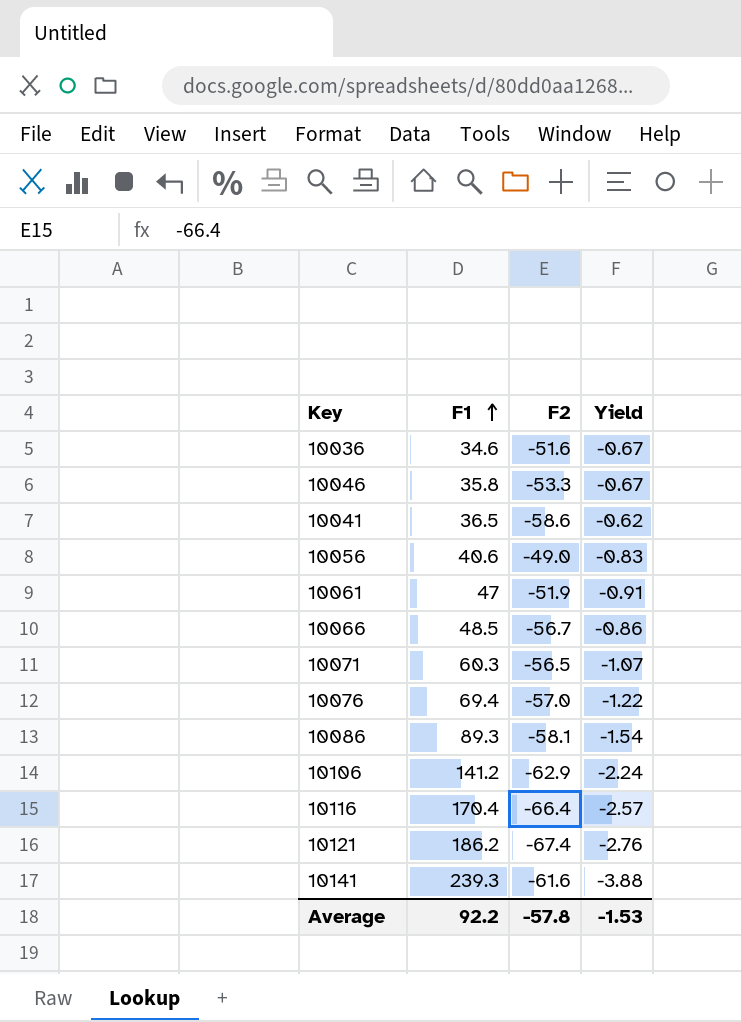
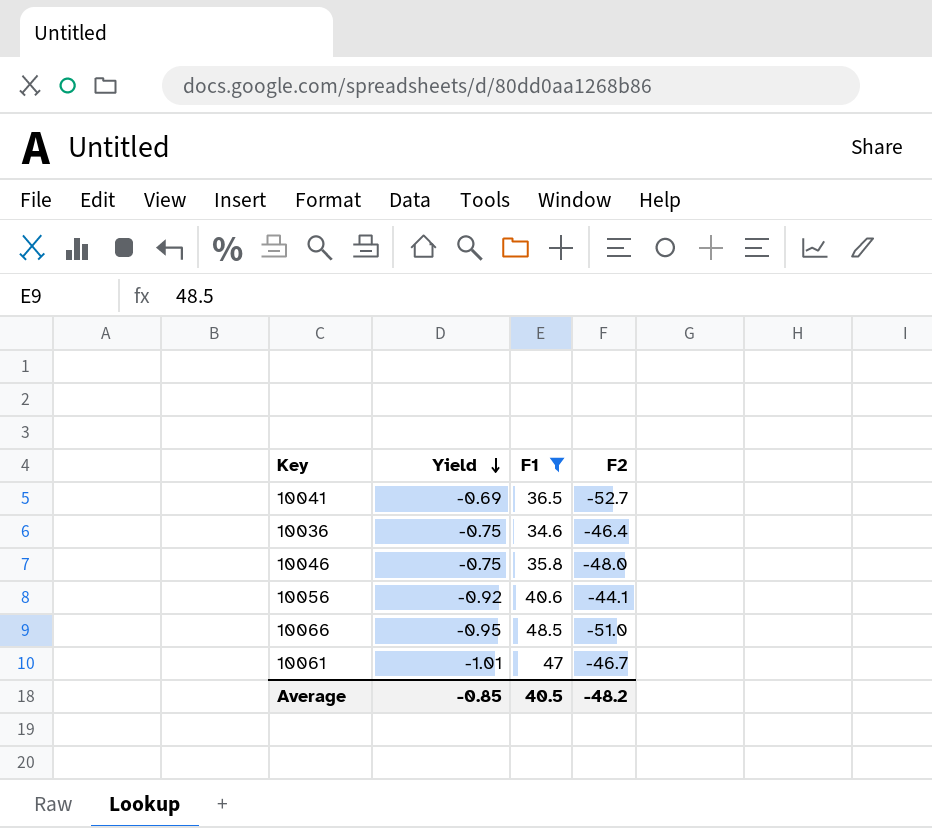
filter: none -> F1 <= 48.5
row order: F1 ascending -> Yield descending
column Yield | position: 4 -> 2
10041 | Yield: -0.62 -> -0.69
10041 | F2: -58.6 -> -52.7
10036 | Yield: -0.67 -> -0.75
10036 | F2: -51.6 -> -46.4
10046 | Yield: -0.67 -> -0.75
10046 | F2: -53.3 -> -48.0
10056 | Yield: -0.83 -> -0.92
10056 | F2: -49.0 -> -44.1
10066 | Yield: -0.86 -> -0.95
10066 | F2: -56.7 -> -51.0
10061 | Yield: -0.91 -> -1.01
10061 | F2: -51.9 -> -46.7
Average | Yield: -1.53 -> -0.85
Average | F1: 92.2 -> 40.5
Average | F2: -57.8 -> -48.2

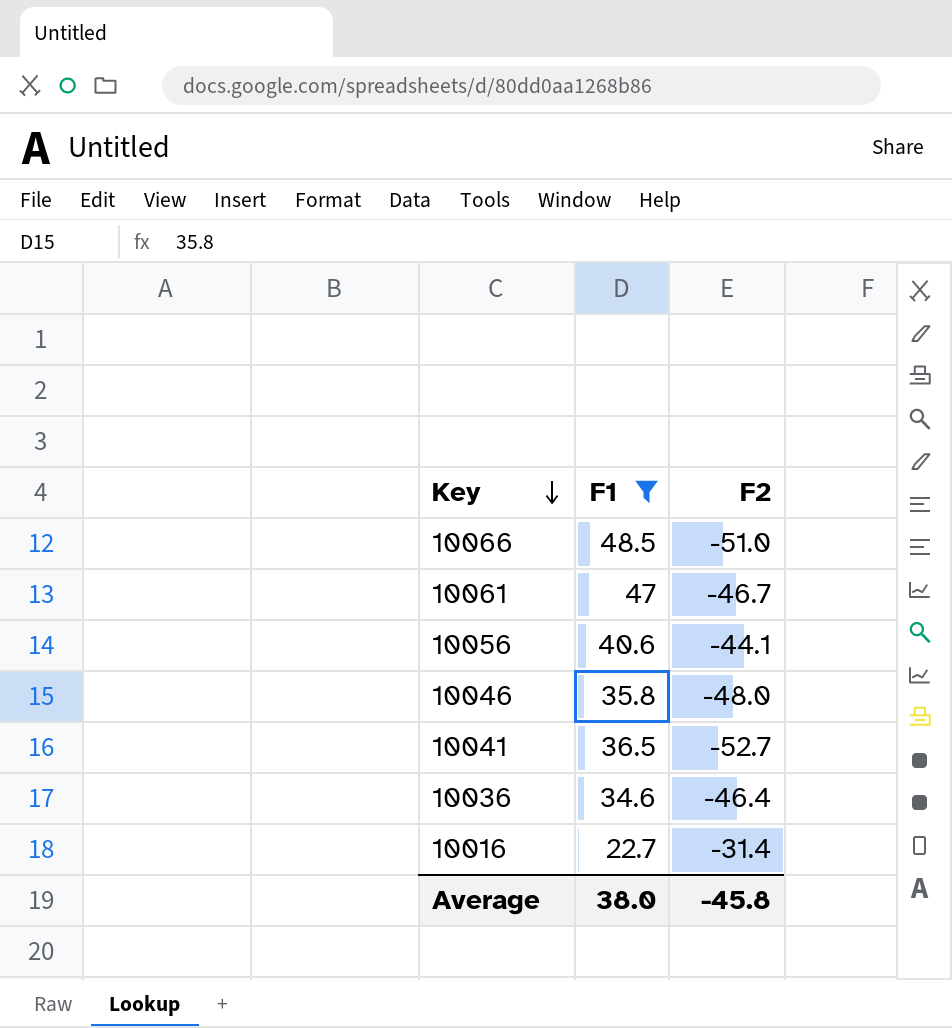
row order: Yield descending -> Key descending
column Yield | formula: [F1] / [F2] -> none
row 10016: none -> 22.7 | -31.4
Average | F1: 40.5 -> 38.0
Average | F2: -48.2 -> -45.8

